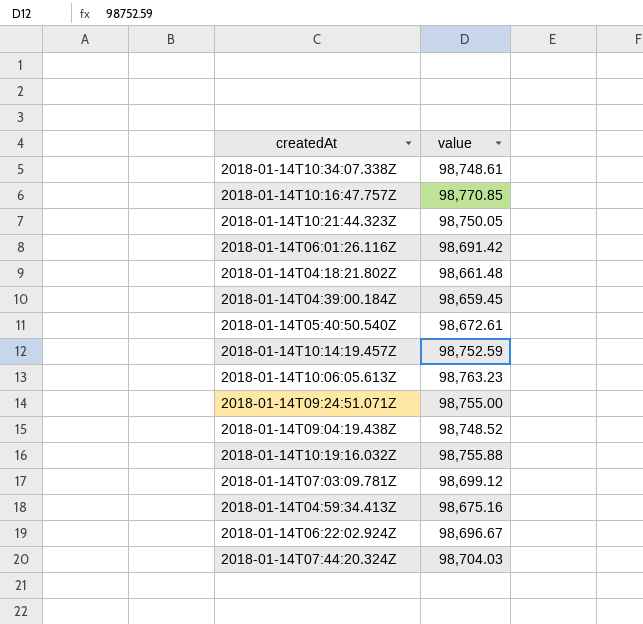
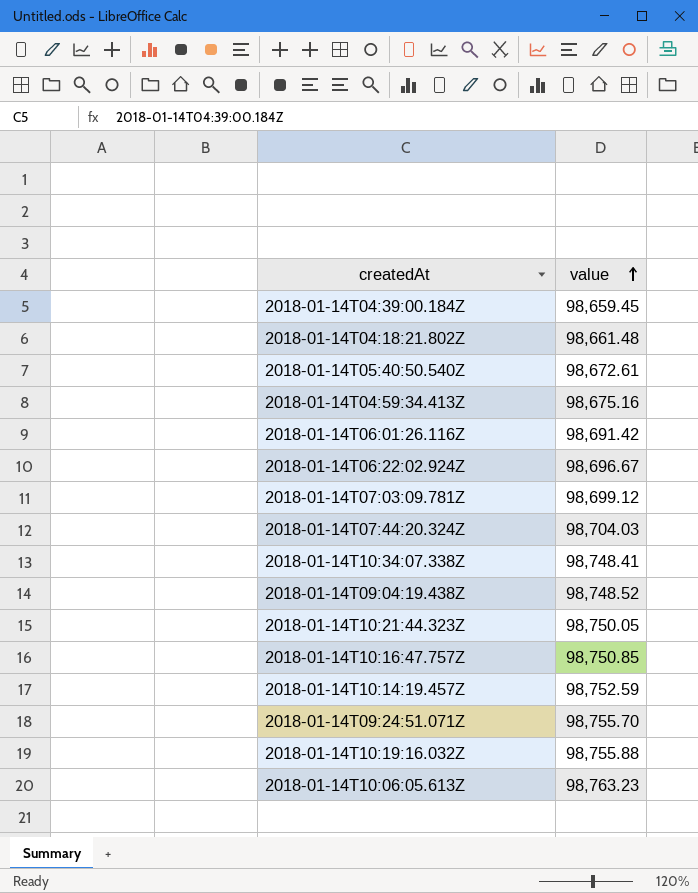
row order: none -> value ascending
2018-01-14T10:34:07.338Z | value: 98,748.61 -> 98,748.41
2018-01-14T10:16:47.757Z | value: 98,770.85 -> 98,750.85
2018-01-14T09:24:51.071Z | value: 98,755.00 -> 98,755.70

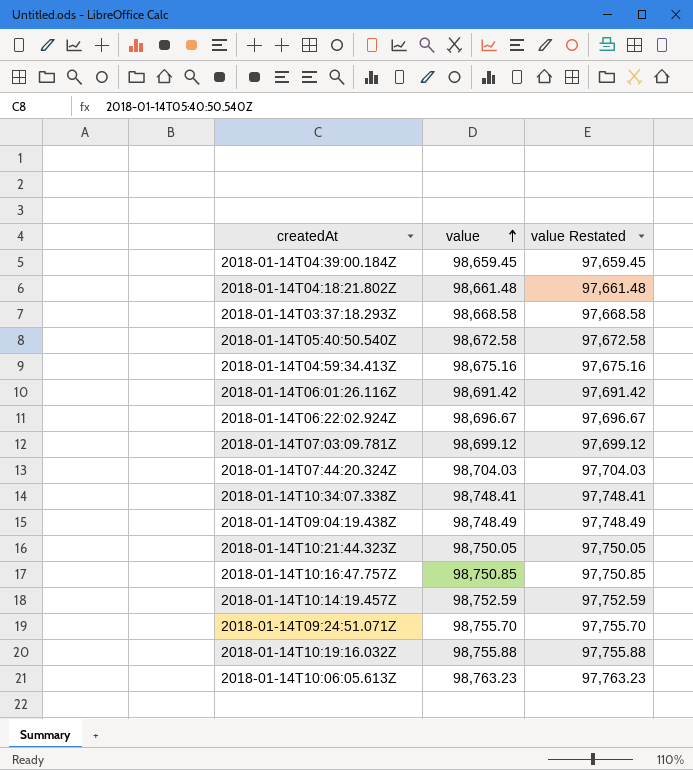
column value Restated | formula: none -> [value] - 1000
row 2018-01-14T03:37:18.293Z: none -> 98,668.58 | 97,668.58
2018-01-14T05:40:50.540Z | value: 98,672.61 -> 98,672.58
2018-01-14T09:04:19.438Z | value: 98,748.52 -> 98,748.49

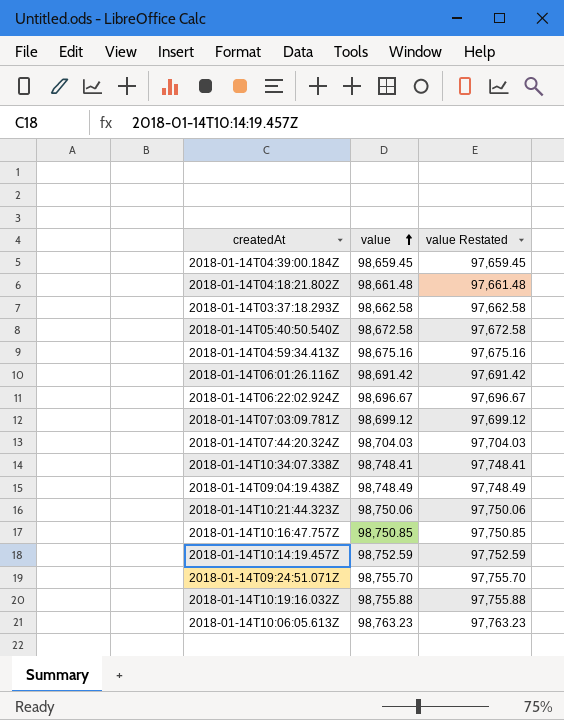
2018-01-14T03:37:18.293Z | value: 98,668.58 -> 98,662.58
2018-01-14T03:37:18.293Z | value Restated: 97,668.58 -> 97,662.58
2018-01-14T10:21:44.323Z | value: 98,750.05 -> 98,750.06
2018-01-14T10:21:44.323Z | value Restated: 97,750.05 -> 97,750.06

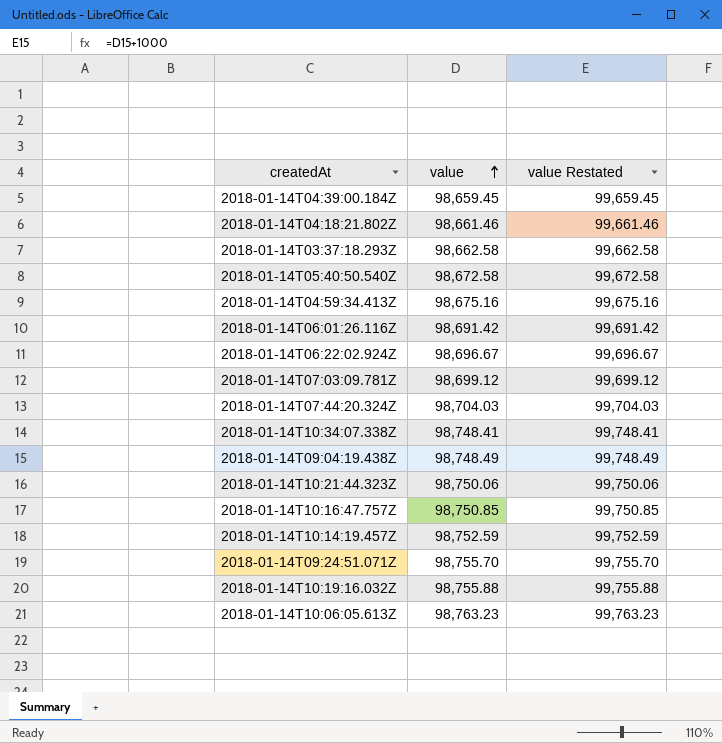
column value Restated | formula: [value] - 1000 -> [value] + 1000
2018-01-14T04:18:21.802Z | value: 98,661.48 -> 98,661.46

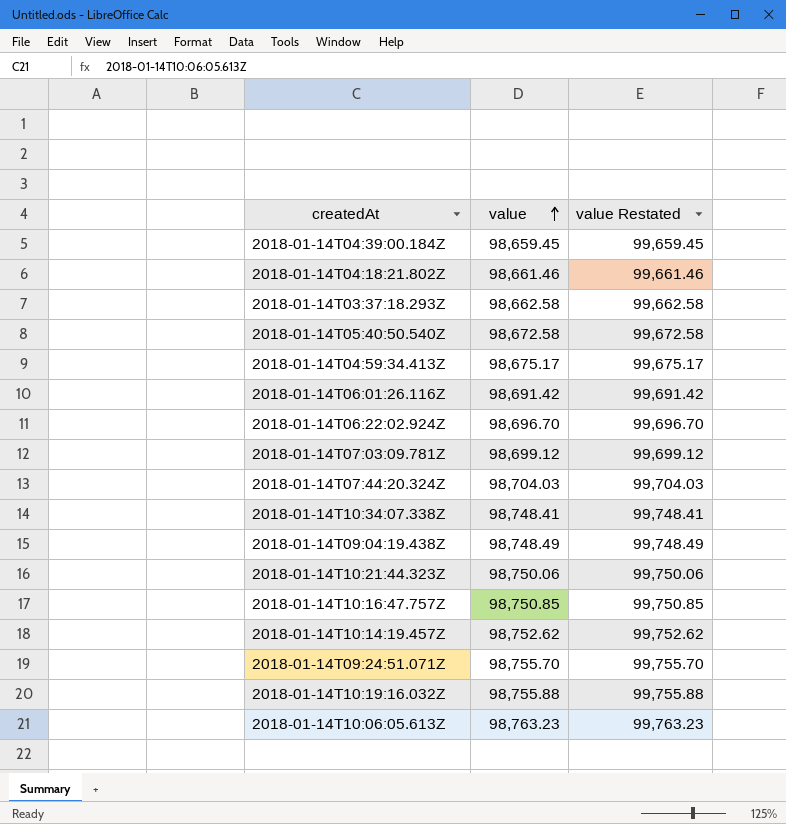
2018-01-14T04:59:34.413Z | value: 98,675.16 -> 98,675.17
2018-01-14T04:59:34.413Z | value Restated: 99,675.16 -> 99,675.17
2018-01-14T06:22:02.924Z | value: 98,696.67 -> 98,696.70
2018-01-14T06:22:02.924Z | value Restated: 99,696.67 -> 99,696.70
2018-01-14T10:14:19.457Z | value: 98,752.59 -> 98,752.62
2018-01-14T10:14:19.457Z | value Restated: 99,752.59 -> 99,752.62

